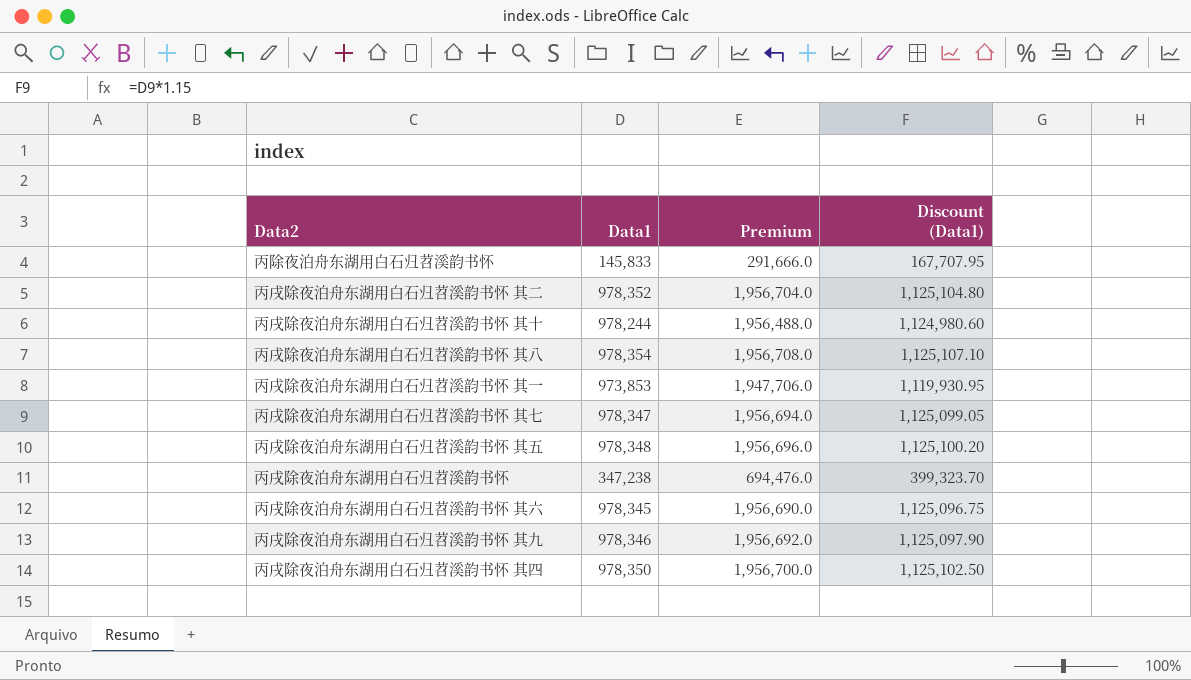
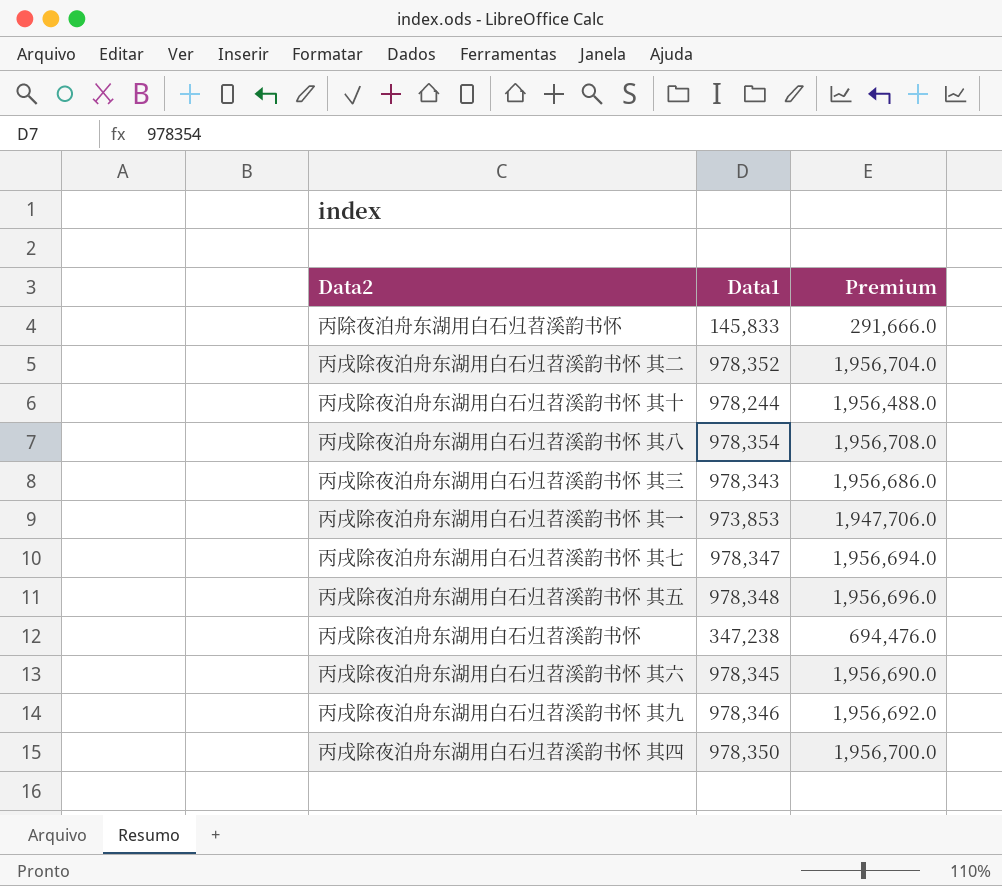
column Discount (Data1) | formula: [Data1] * 1.15 -> none
row 丙戌除夜泊舟东湖用白石归苕溪韵书怀 其三: none -> 978,343 | 1,956,686.0

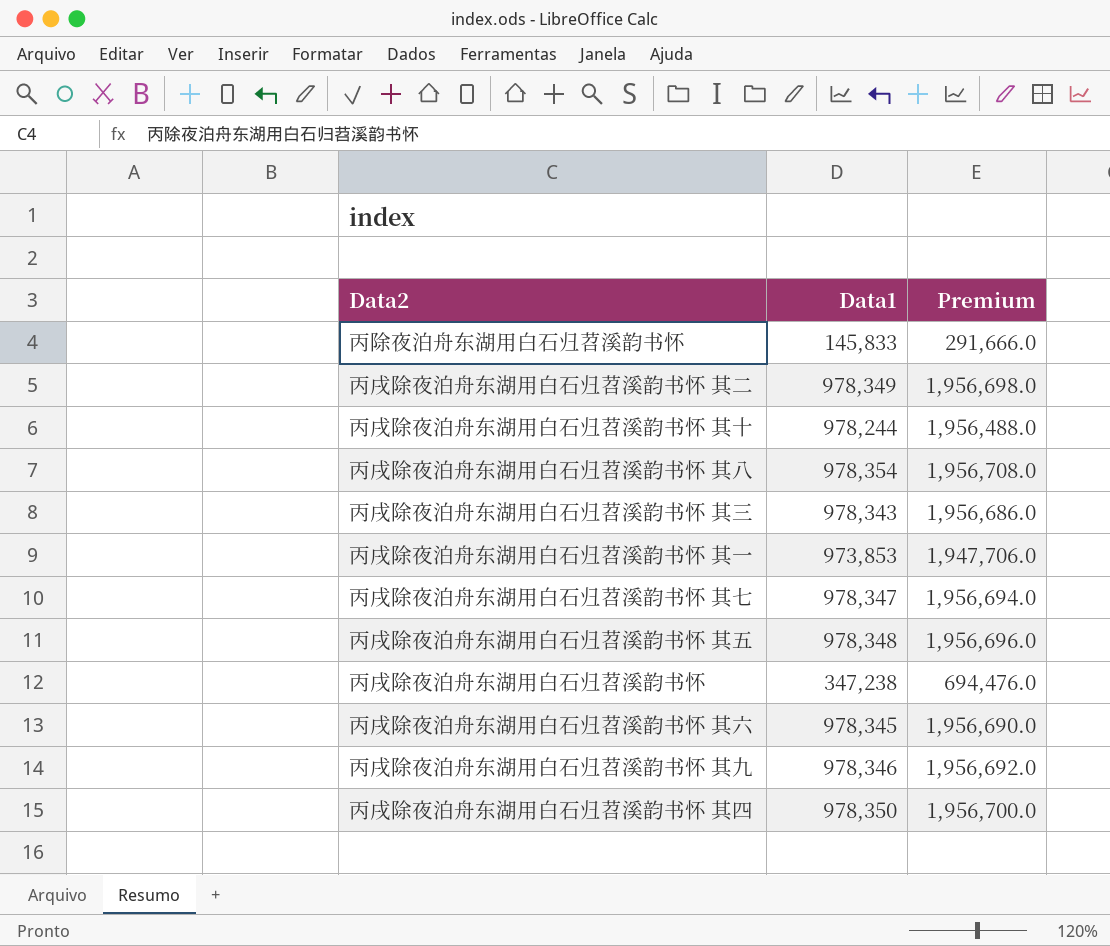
丙戌除夜泊舟东湖用白石归苕溪韵书怀 其二 | Data1: 978,352 -> 978,349
丙戌除夜泊舟东湖用白石归苕溪韵书怀 其二 | Premium: 1,956,704.0 -> 1,956,698.0

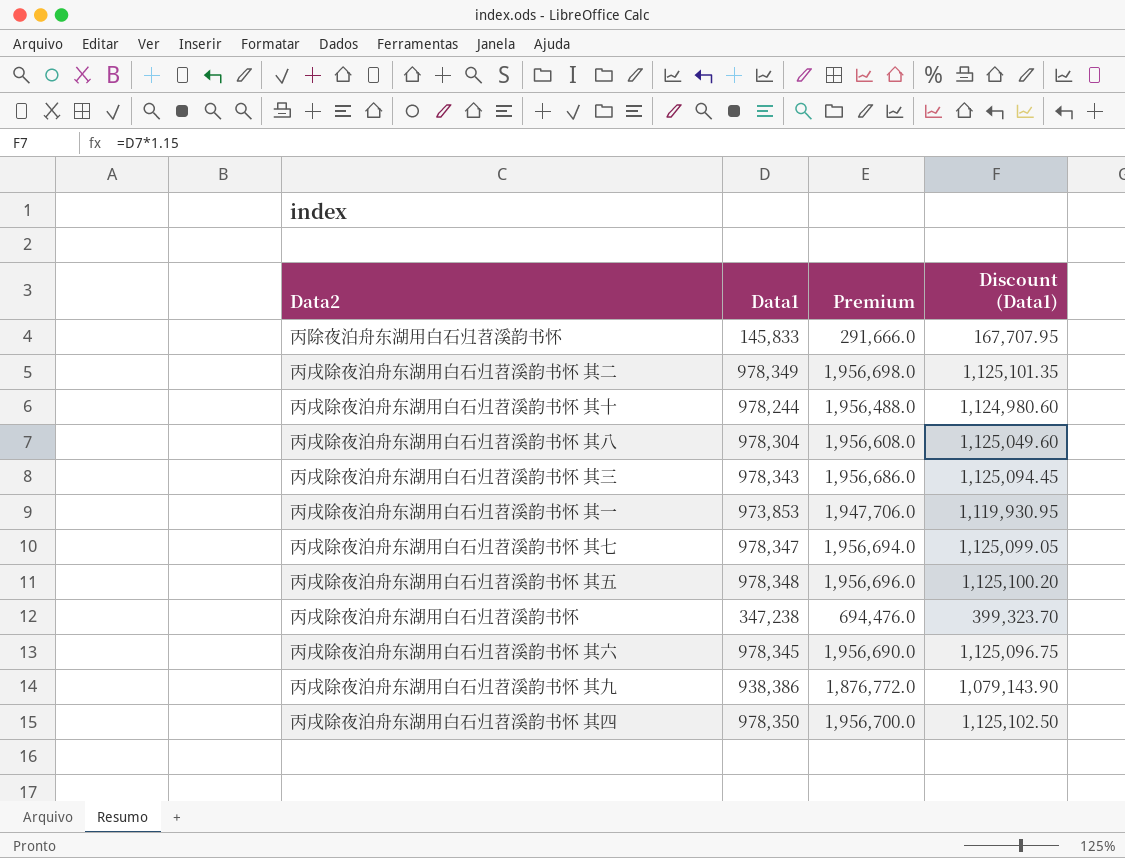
column Discount (Data1) | formula: none -> [Data1] * 1.15
丙戌除夜泊舟东湖用白石归苕溪韵书怀 其八 | Data1: 978,354 -> 978,304
丙戌除夜泊舟东湖用白石归苕溪韵书怀 其八 | Premium: 1,956,708.0 -> 1,956,608.0
丙戌除夜泊舟东湖用白石归苕溪韵书怀 其九 | Data1: 978,346 -> 938,386
丙戌除夜泊舟东湖用白石归苕溪韵书怀 其九 | Premium: 1,956,692.0 -> 1,876,772.0

